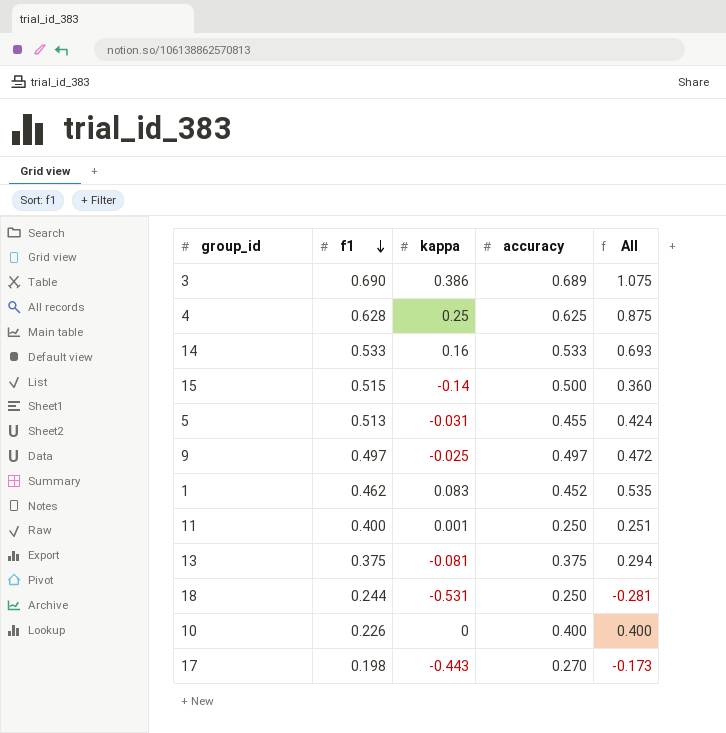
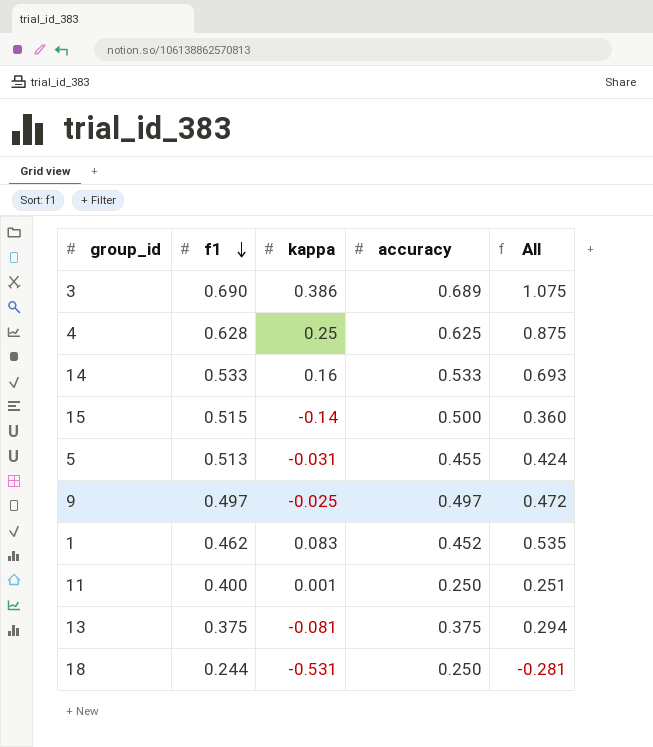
row 10: 0.226 | 0 | 0.400 | 0.400 -> none
row 17: 0.198 | -0.443 | 0.270 | -0.173 -> none

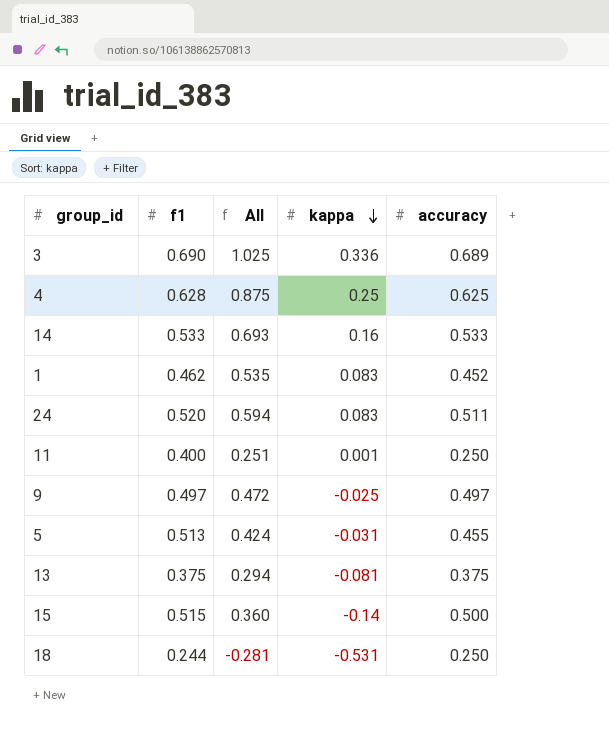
row order: f1 descending -> kappa descending
column All | position: 5 -> 3
3 | All: 1.075 -> 1.025
3 | kappa: 0.386 -> 0.336
row 24: none -> 0.520 | 0.594 | 0.083 | 0.511

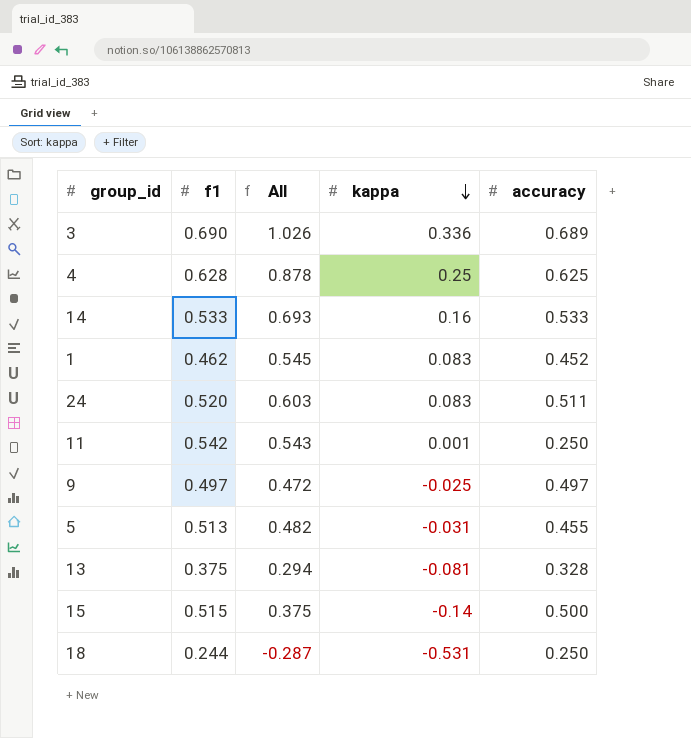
column All | formula: [kappa] + [accuracy] -> [f1] + [kappa]
11 | f1: 0.400 -> 0.542
13 | accuracy: 0.375 -> 0.328

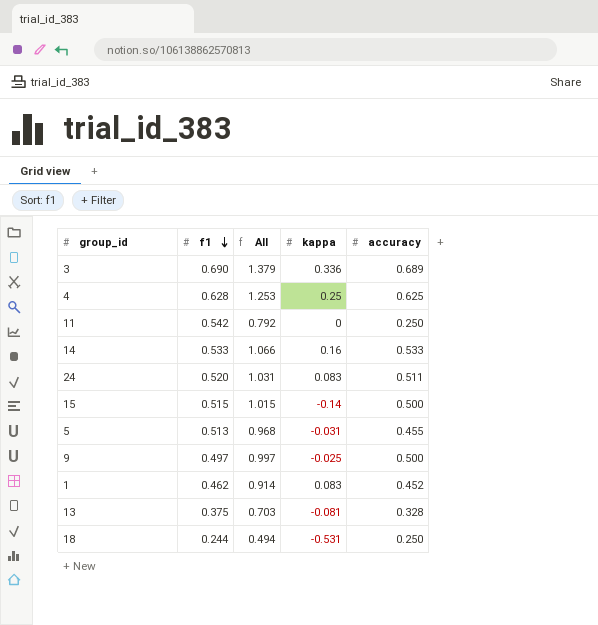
row order: kappa descending -> f1 descending
column All | formula: [f1] + [kappa] -> [f1] + [accuracy]
11 | kappa: 0.001 -> 0
9 | accuracy: 0.497 -> 0.500

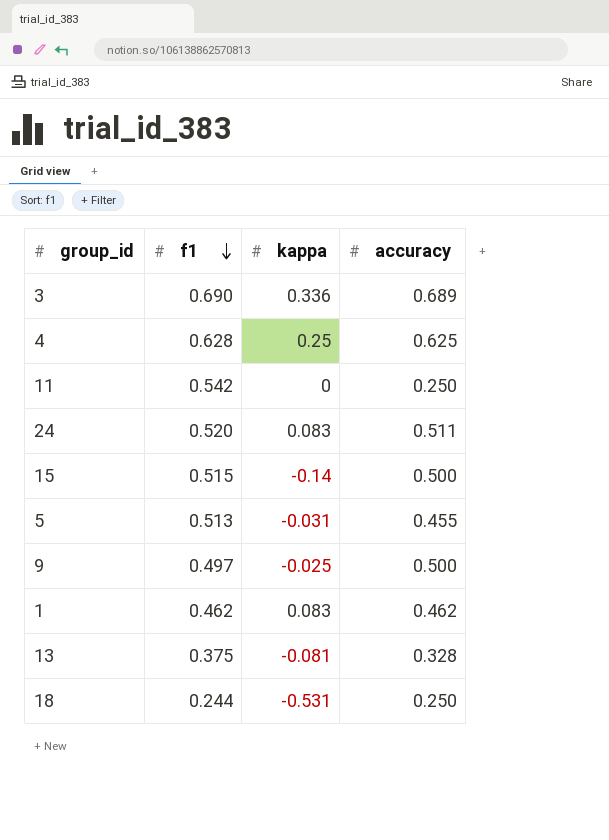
column All | formula: [f1] + [accuracy] -> none
row 14: 0.533 | 1.066 | 0.16 | 0.533 -> none
1 | accuracy: 0.452 -> 0.462

